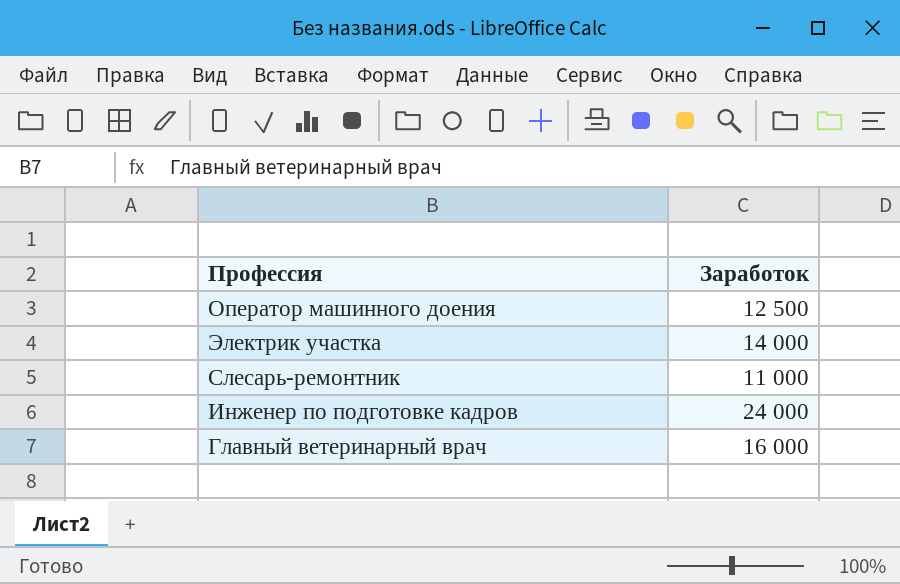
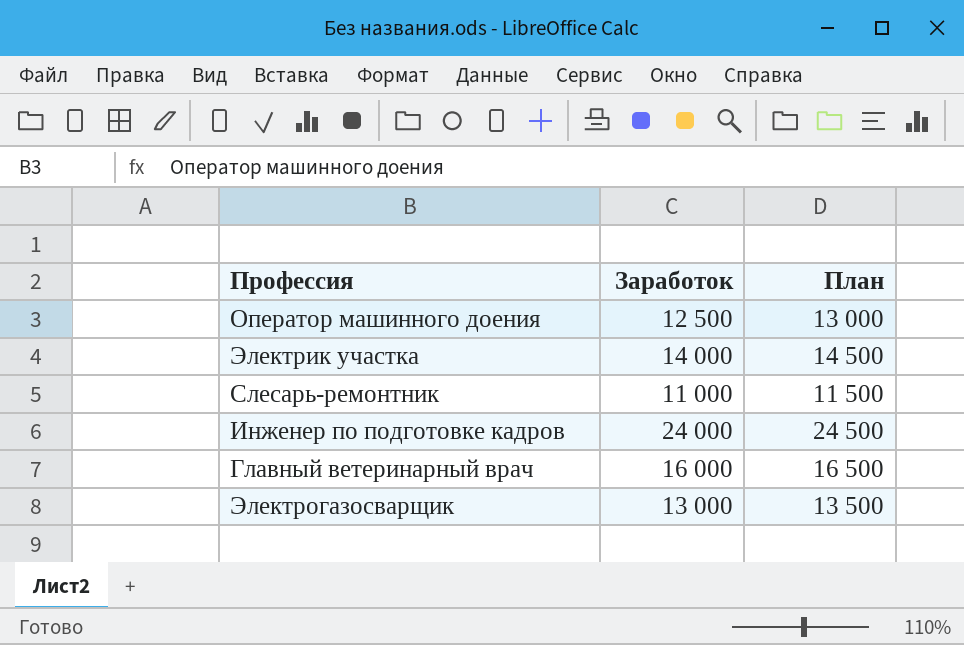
column План | formula: none -> [Заработок] + 500
row Электрогазосварщик: none -> 13 000 | 13 500

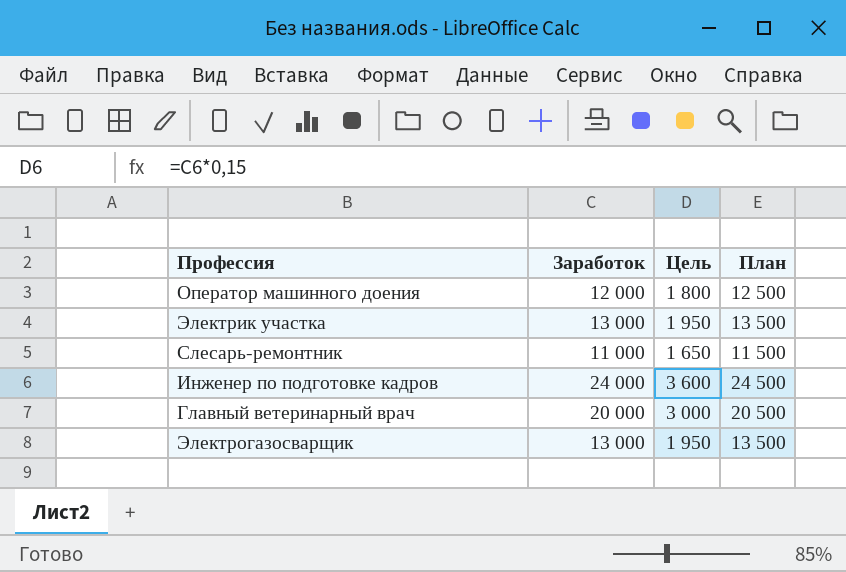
column Цель | formula: none -> [Заработок] * 0,15
Оператор машинного доения | Заработок: 12 500 -> 12 000
Оператор машинного доения | План: 13 000 -> 12 500
Электрик участка | Заработок: 14 000 -> 13 000
Электрик участка | План: 14 500 -> 13 500
Главный ветеринарный врач | Заработок: 16 000 -> 20 000
Главный ветеринарный врач | План: 16 500 -> 20 500

